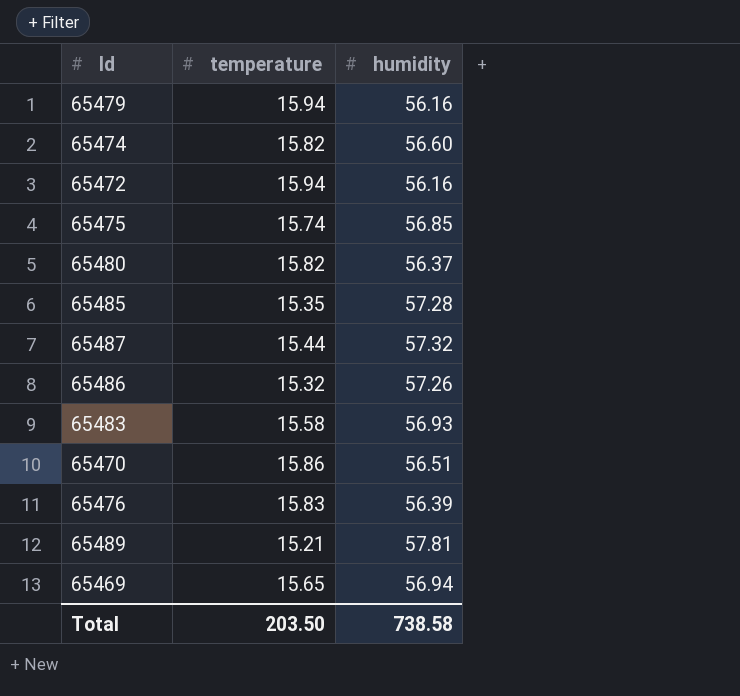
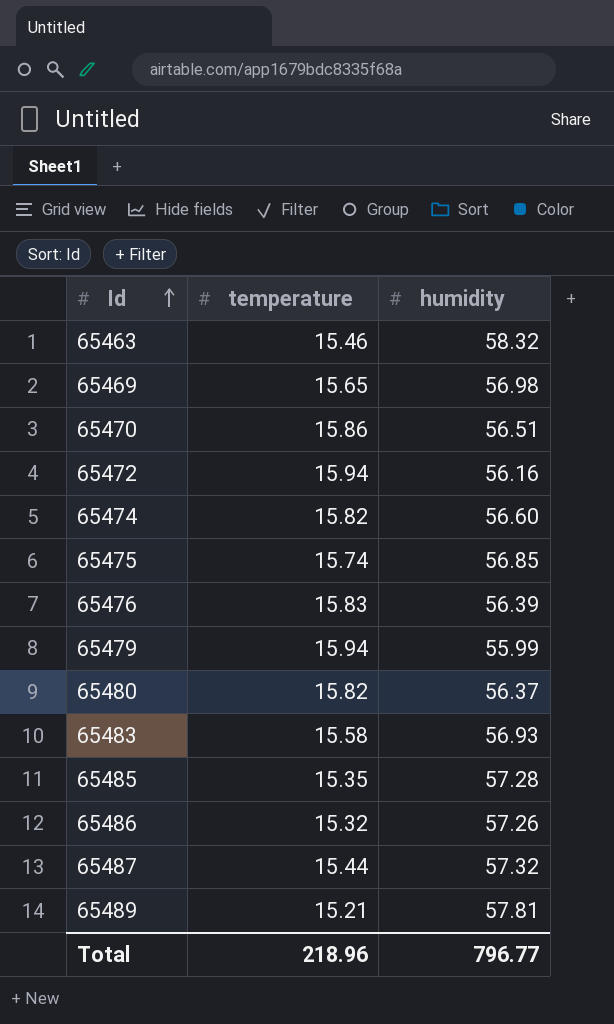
row order: none -> Id ascending
row 65463: none -> 15.46 | 58.32
65469 | humidity: 56.94 -> 56.98
65479 | humidity: 56.16 -> 55.99
Total | temperature: 203.50 -> 218.96
Total | humidity: 738.58 -> 796.77

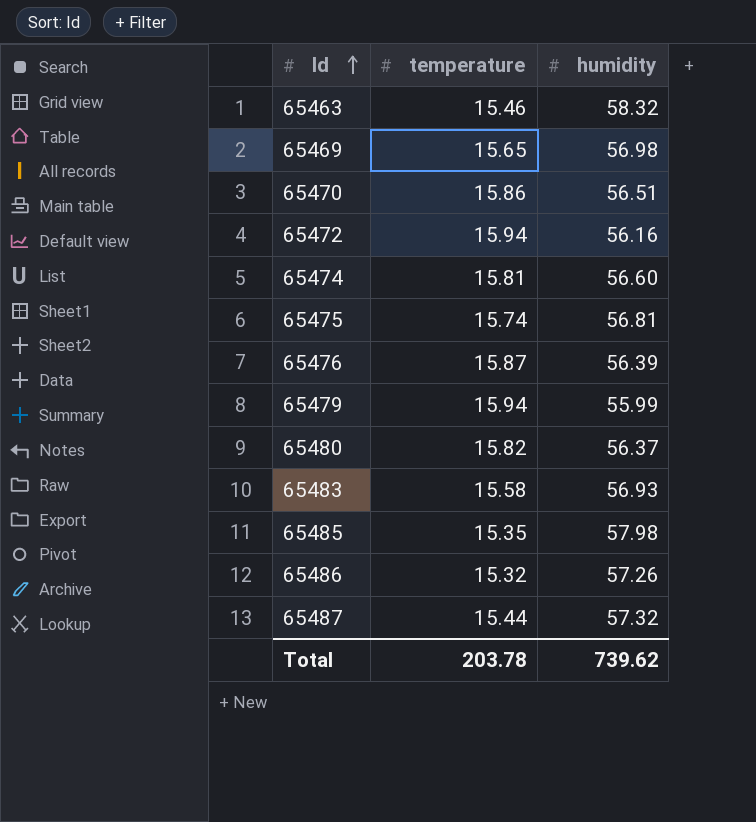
row 65489: 15.21 | 57.81 -> none
65474 | temperature: 15.82 -> 15.81
65475 | humidity: 56.85 -> 56.81
65476 | temperature: 15.83 -> 15.87
65485 | humidity: 57.28 -> 57.98
Total | temperature: 218.96 -> 203.78
Total | humidity: 796.77 -> 739.62

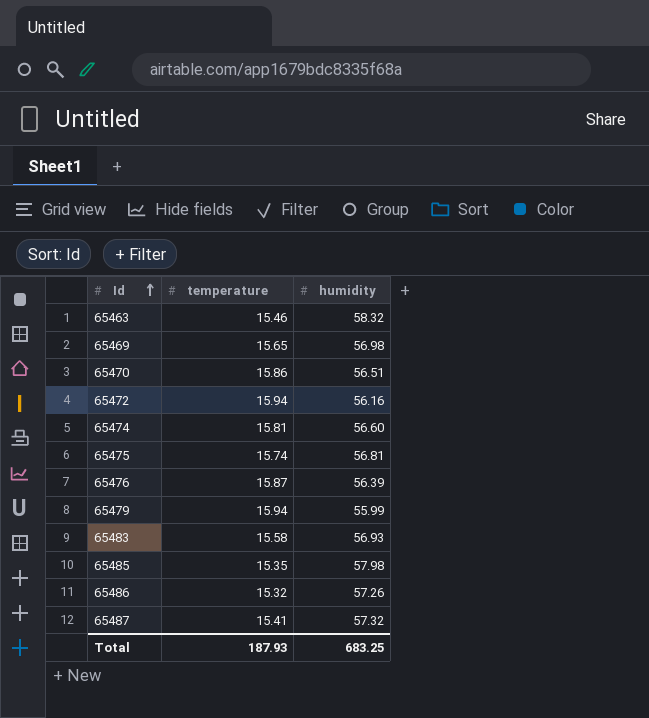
row 65480: 15.82 | 56.37 -> none
65487 | temperature: 15.44 -> 15.41
Total | temperature: 203.78 -> 187.93
Total | humidity: 739.62 -> 683.25

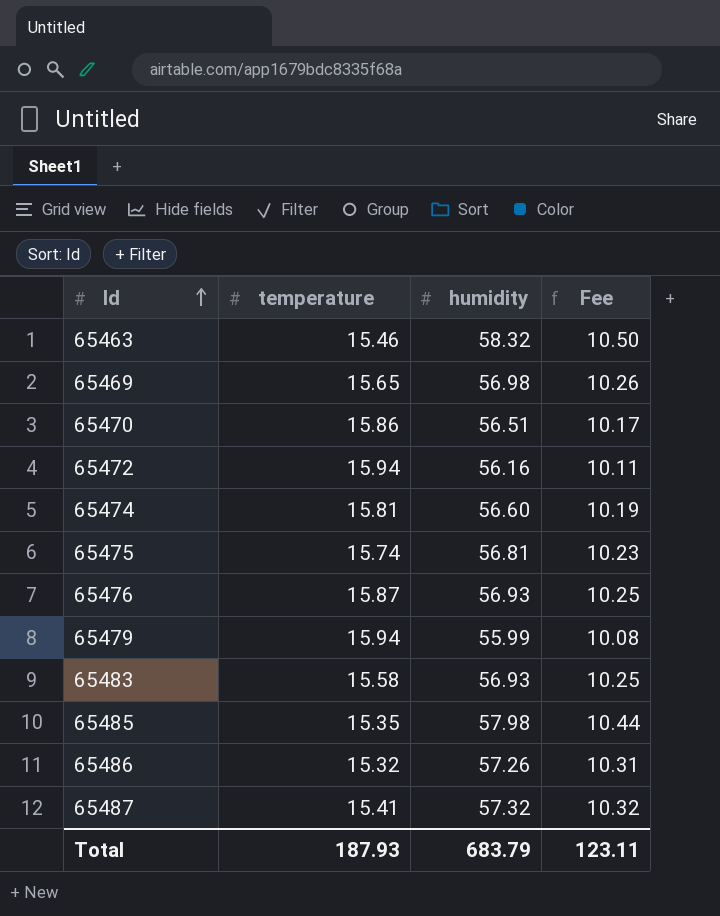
column Fee | formula: none -> [humidity] * 0.18
65476 | humidity: 56.39 -> 56.93
Total | humidity: 683.25 -> 683.79

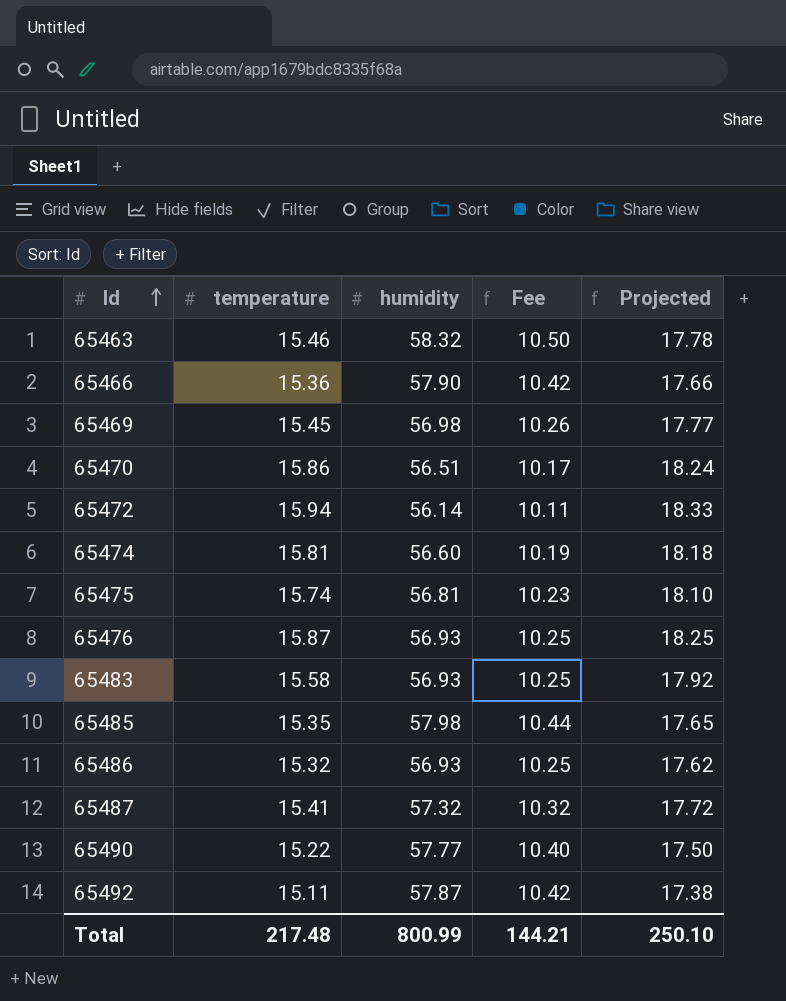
column Projected | formula: none -> [temperature] * 1.15
row 65479: 15.94 | 55.99 | 10.08 -> none
row 65466: none -> 15.36 | 57.90 | 10.42 | 17.66
65469 | temperature: 15.65 -> 15.45
65472 | humidity: 56.16 -> 56.14
65486 | humidity: 57.26 -> 56.93
65486 | Fee: 10.31 -> 10.25
row 65490: none -> 15.22 | 57.77 | 10.40 | 17.50
row 65492: none -> 15.11 | 57.87 | 10.42 | 17.38
Total | temperature: 187.93 -> 217.48
Total | humidity: 683.79 -> 800.99
Total | Fee: 123.11 -> 144.21

